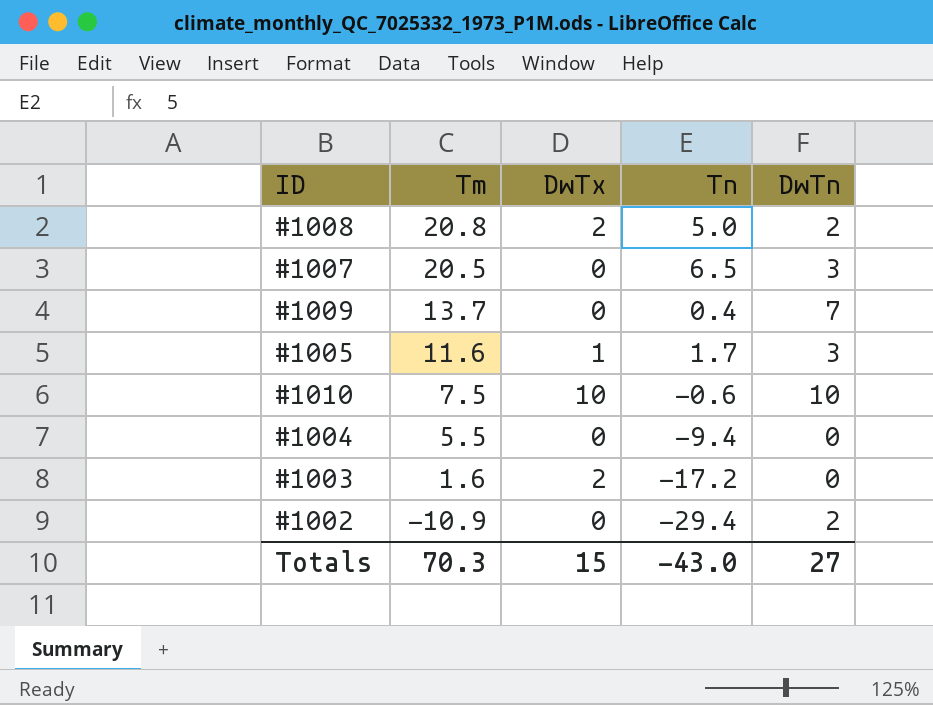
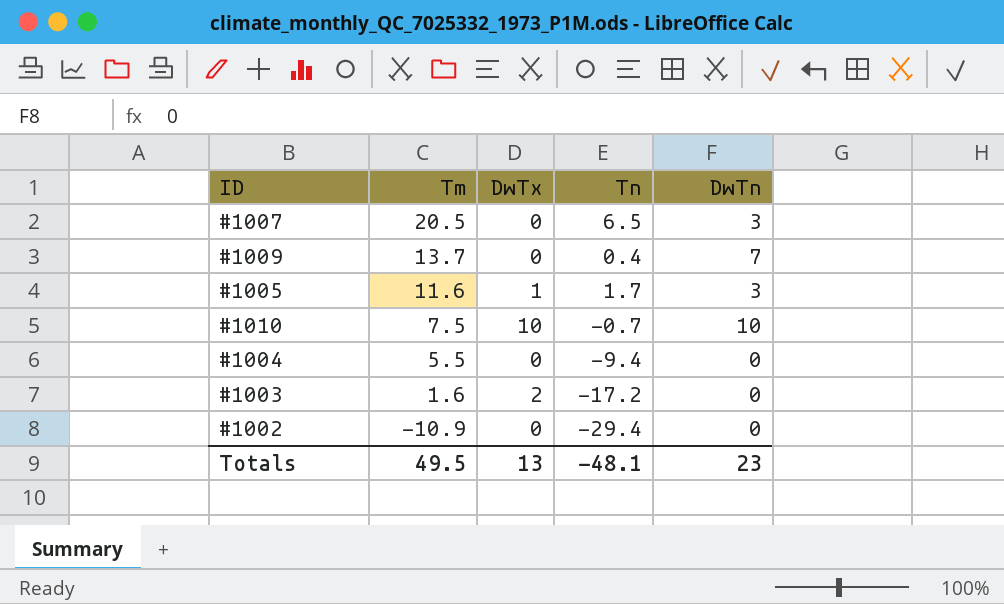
row #1008: 20.8 | 2 | 5.0 | 2 -> none
#1010 | Tn: -0.6 -> -0.7
#1002 | DwTn: 2 -> 0
Totals | Tm: 70.3 -> 49.5
Totals | DwTx: 15 -> 13
Totals | Tn: -43.0 -> -48.1
Totals | DwTn: 27 -> 23

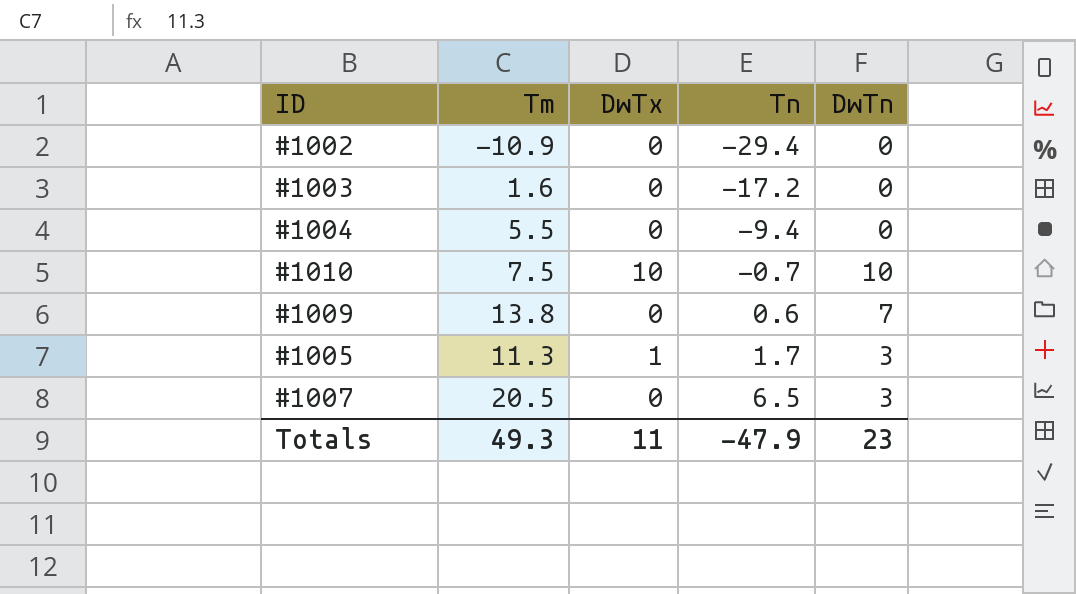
row order: Tm descending -> Tn ascending
#1003 | DwTx: 2 -> 0
#1009 | Tm: 13.7 -> 13.8
#1009 | Tn: 0.4 -> 0.6
#1005 | Tm: 11.6 -> 11.3
Totals | Tm: 49.5 -> 49.3
Totals | DwTx: 13 -> 11
Totals | Tn: -48.1 -> -47.9

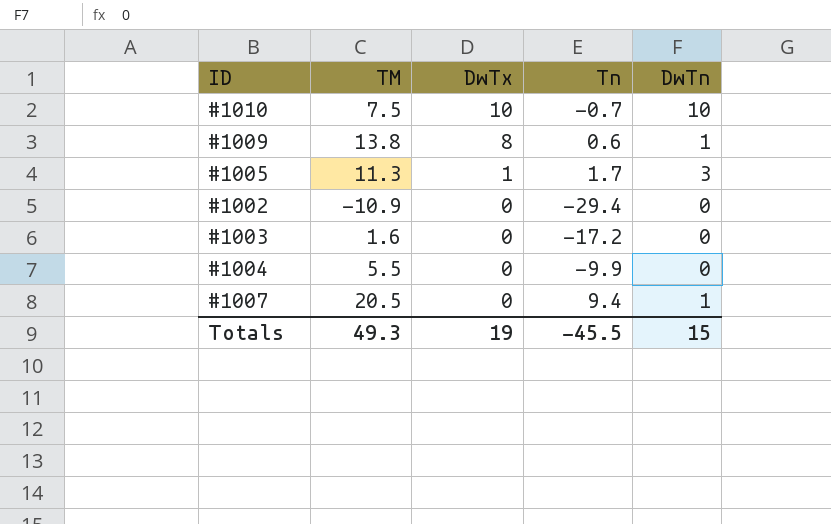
row order: Tn ascending -> DwTx descending
column name: Tm -> TM
#1009 | DwTx: 0 -> 8
#1009 | DwTn: 7 -> 1
#1004 | Tn: -9.4 -> -9.9
#1007 | Tn: 6.5 -> 9.4
#1007 | DwTn: 3 -> 1
Totals | DwTx: 11 -> 19
Totals | Tn: -47.9 -> -45.5
Totals | DwTn: 23 -> 15

